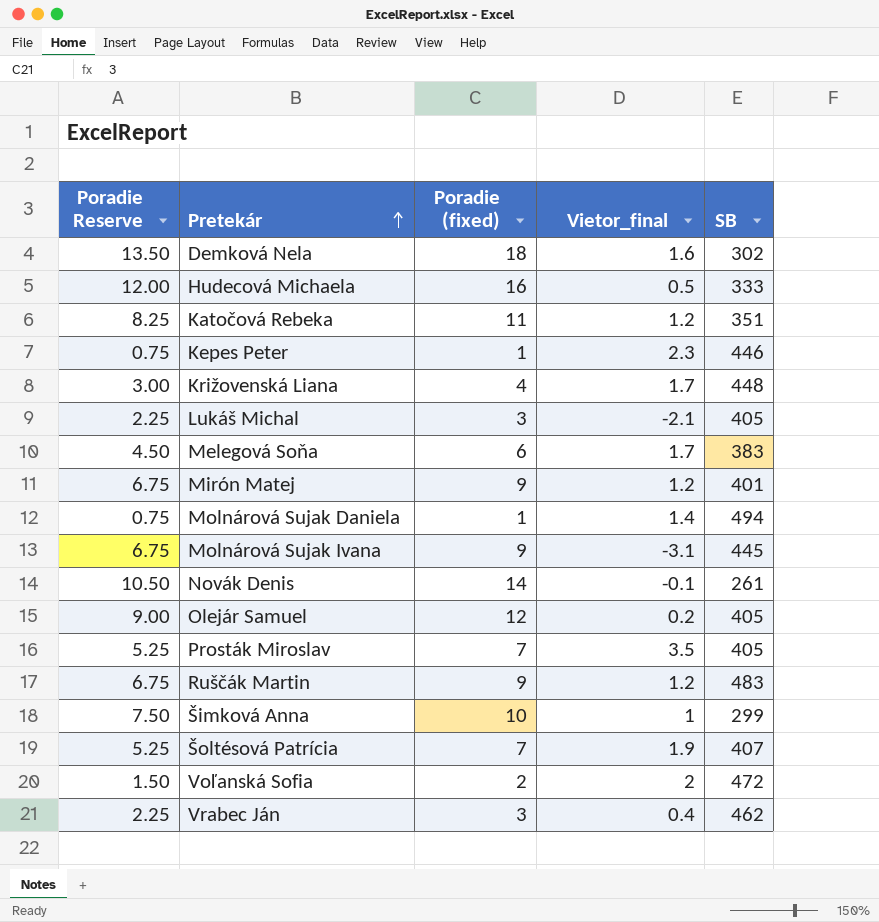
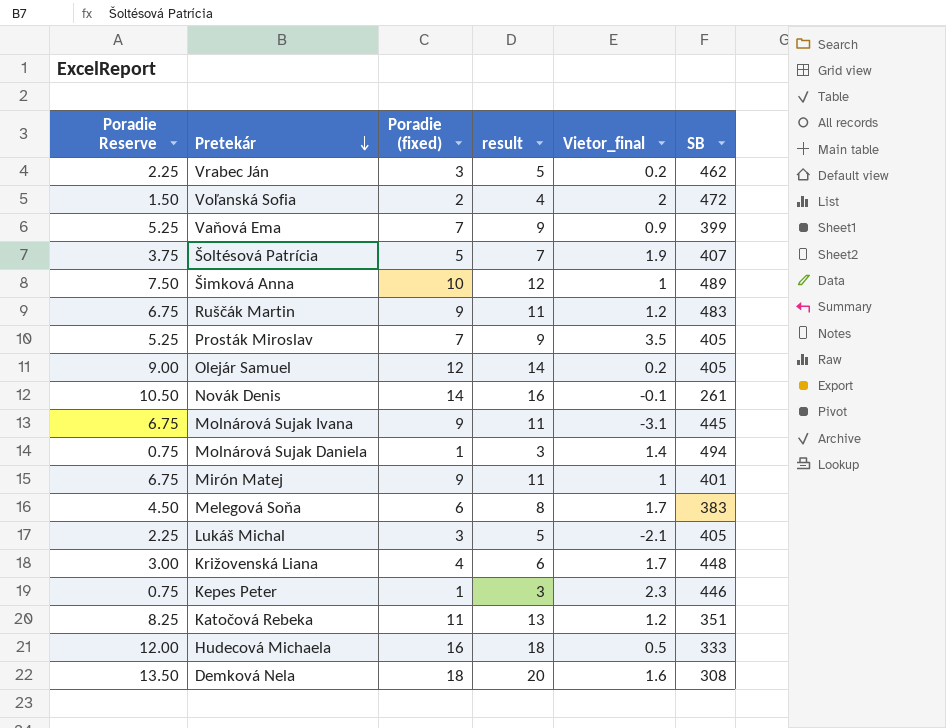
row order: Pretekár ascending -> Pretekár descending
column result | formula: none -> [Poradie (fixed)] + 2
Vrabec Ján | Vietor_final: 0.4 -> 0.2
row Vaňová Ema: none -> 5.25 | 7 | 9 | 0.9 | 399
Šoltésová Patrícia | Poradie Reserve: 5.25 -> 3.75
Šoltésová Patrícia | Poradie (fixed): 7 -> 5
Šimková Anna | SB: 299 -> 489
Mirón Matej | Vietor_final: 1.2 -> 1
Demková Nela | SB: 302 -> 308

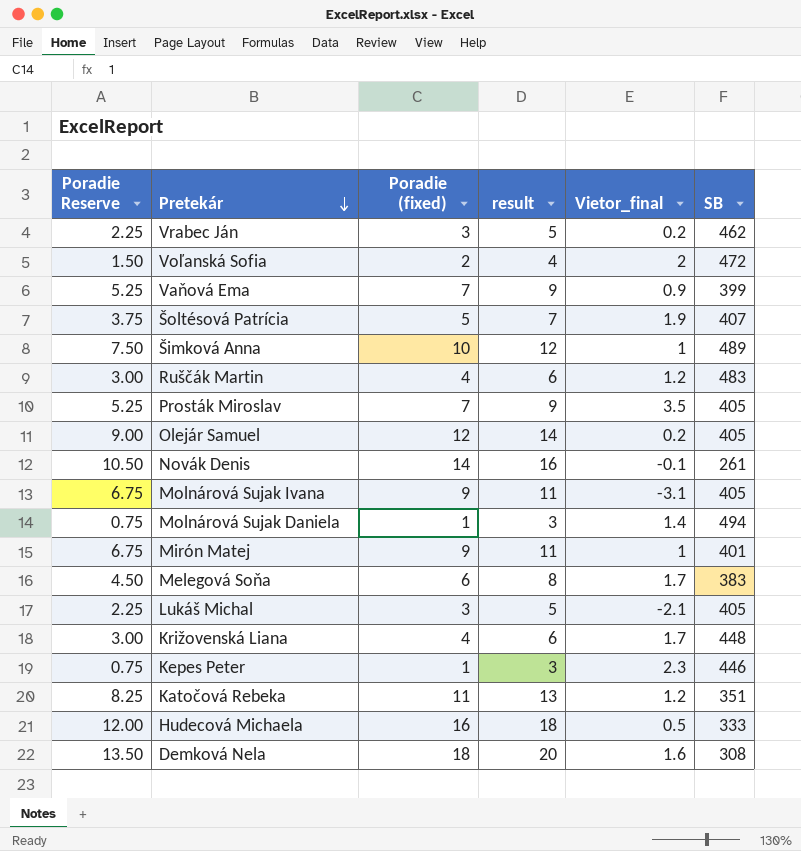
Ruščák Martin | Poradie Reserve: 6.75 -> 3.00
Ruščák Martin | Poradie (fixed): 9 -> 4
Ruščák Martin | result: 11 -> 6
Molnárová Sujak Ivana | SB: 445 -> 405

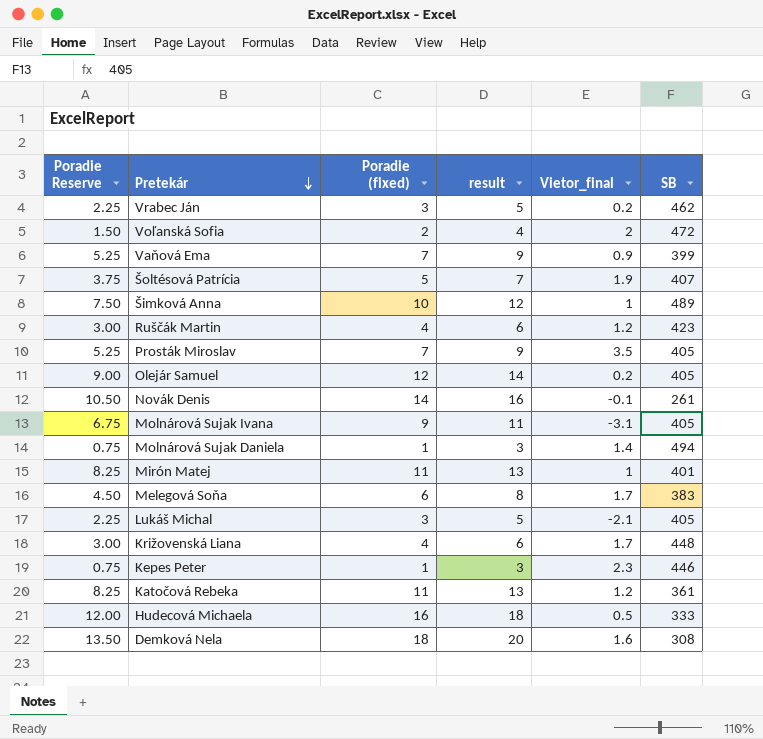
Ruščák Martin | SB: 483 -> 423
Mirón Matej | Poradie Reserve: 6.75 -> 8.25
Mirón Matej | Poradie (fixed): 9 -> 11
Mirón Matej | result: 11 -> 13
Katočová Rebeka | SB: 351 -> 361

